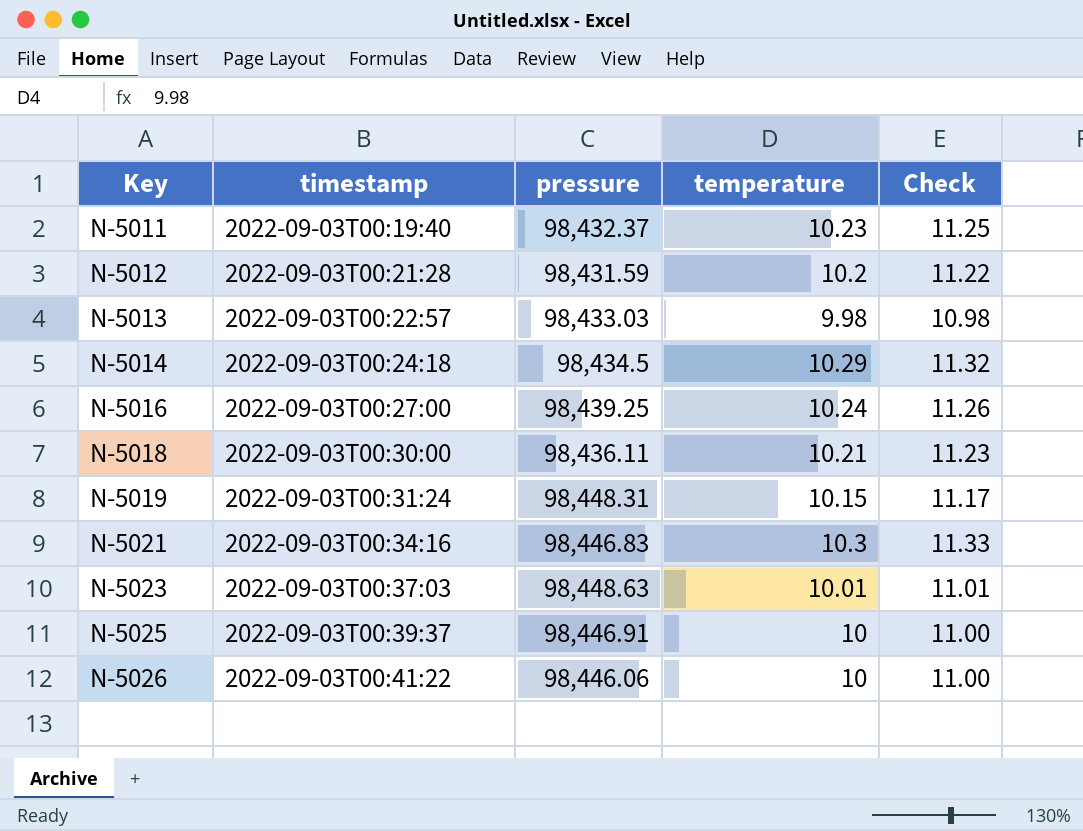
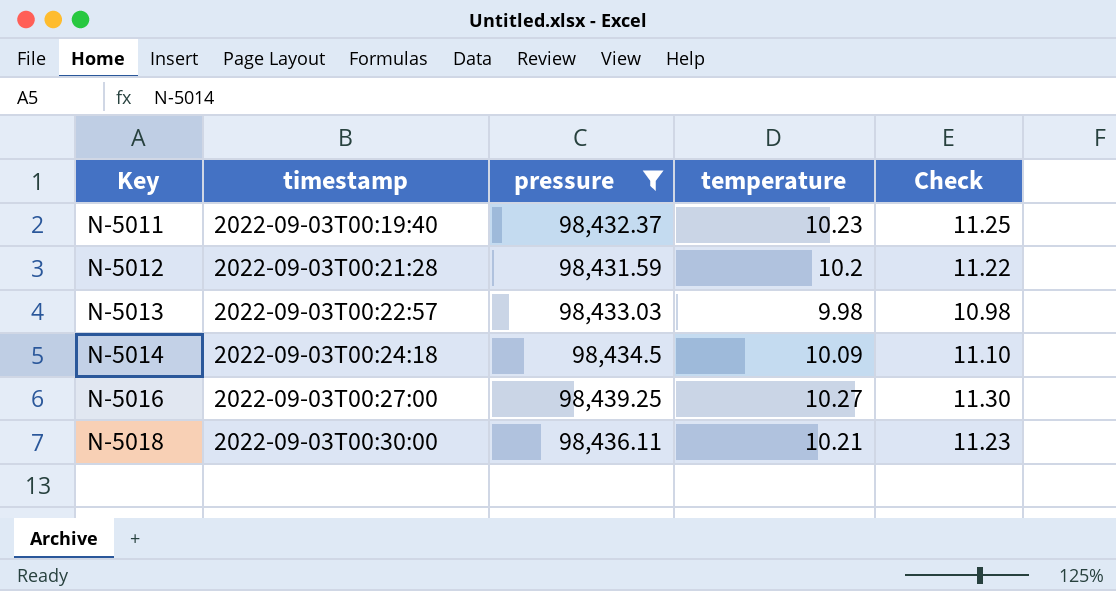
filter: none -> pressure <= 98,439.25
N-5014 | temperature: 10.29 -> 10.09
N-5014 | Check: 11.32 -> 11.10
N-5016 | temperature: 10.24 -> 10.27
N-5016 | Check: 11.26 -> 11.30

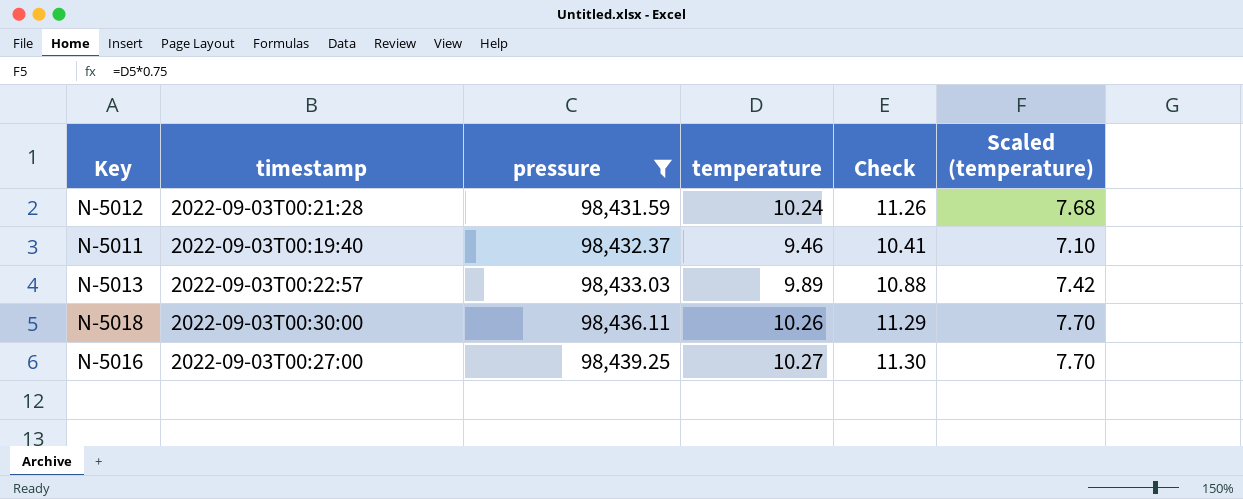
row order: Key ascending -> pressure ascending
column Scaled (temperature) | formula: none -> [temperature] * 0.75
row N-5014: 2022-09-03T00:24:18 | 98,434.5 | 10.09 | 11.10 -> none
N-5012 | temperature: 10.2 -> 10.24
N-5012 | Check: 11.22 -> 11.26
N-5011 | temperature: 10.23 -> 9.46
N-5011 | Check: 11.25 -> 10.41
N-5013 | temperature: 9.98 -> 9.89
N-5013 | Check: 10.98 -> 10.88
N-5018 | temperature: 10.21 -> 10.26
N-5018 | Check: 11.23 -> 11.29

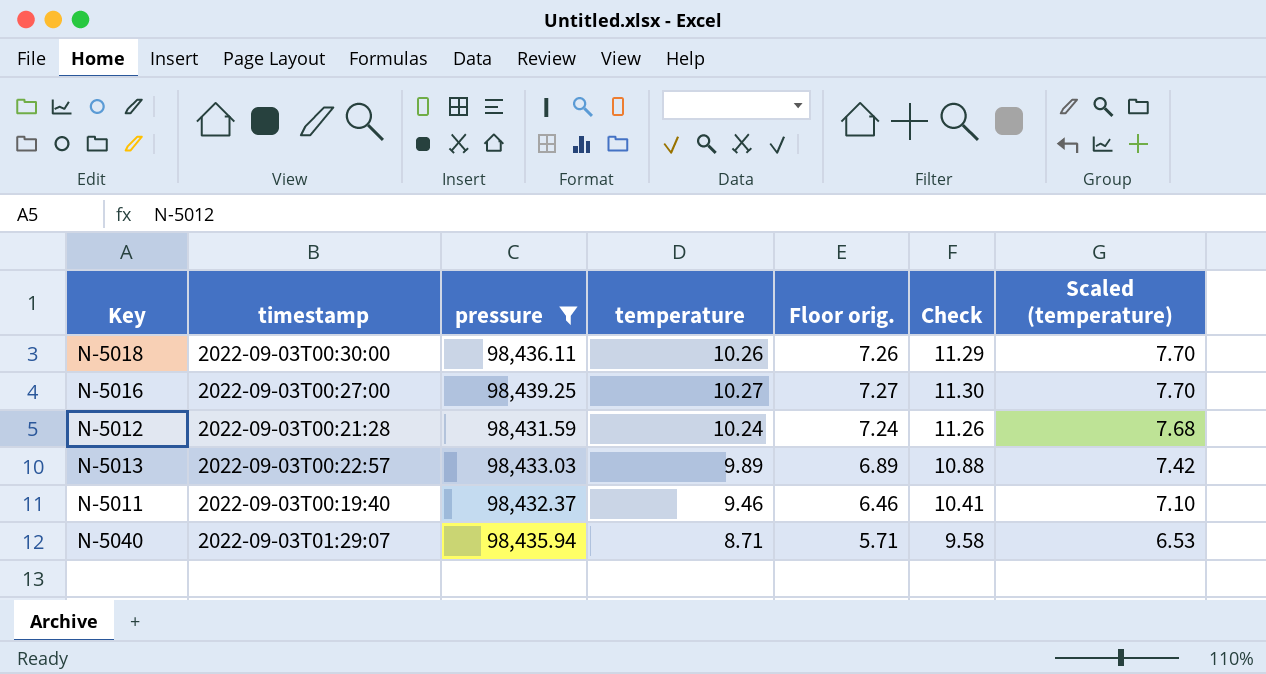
row order: pressure ascending -> Scaled (temperature) descending
column Floor orig. | formula: none -> [temperature] - 3
row N-5040: none -> 2022-09-03T01:29:07 | 98,435.94 | 8.71 | 5.71 | 9.58 | 6.53

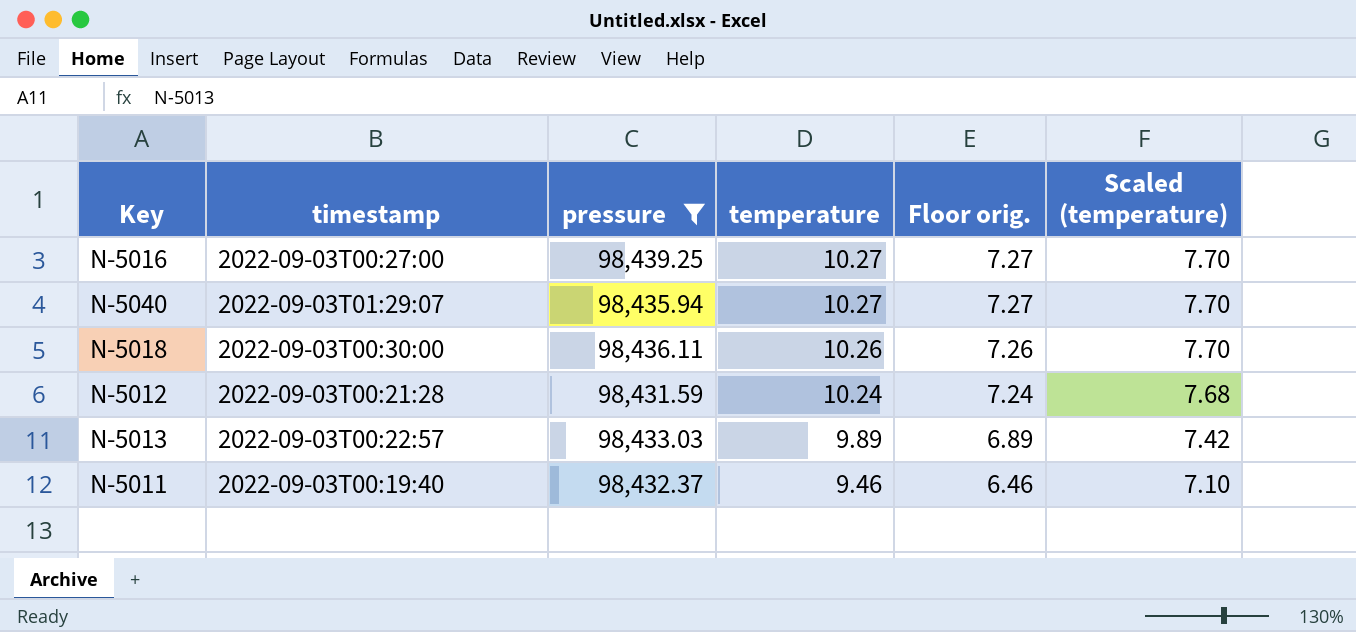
row order: Scaled (temperature) descending -> temperature descending
column Check | formula: [temperature] * 1.1 -> none
N-5040 | temperature: 8.71 -> 10.27
N-5040 | Floor orig.: 5.71 -> 7.27
N-5040 | Scaled (temperature): 6.53 -> 7.70

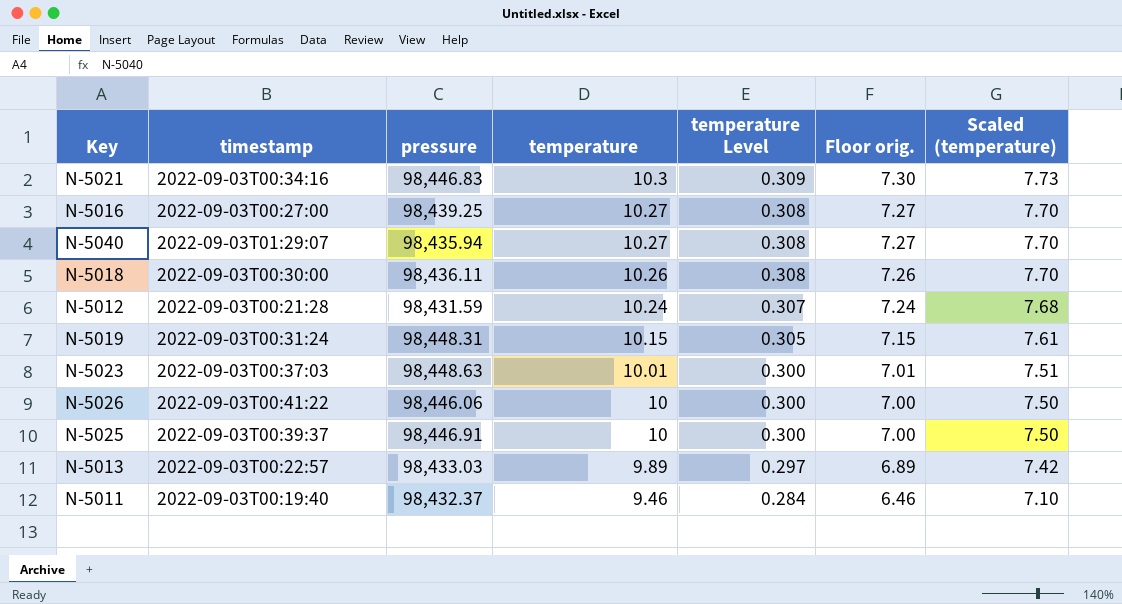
filter: pressure <= 98,439.25 -> none
column temperature Level | formula: none -> [temperature] * 0.03

